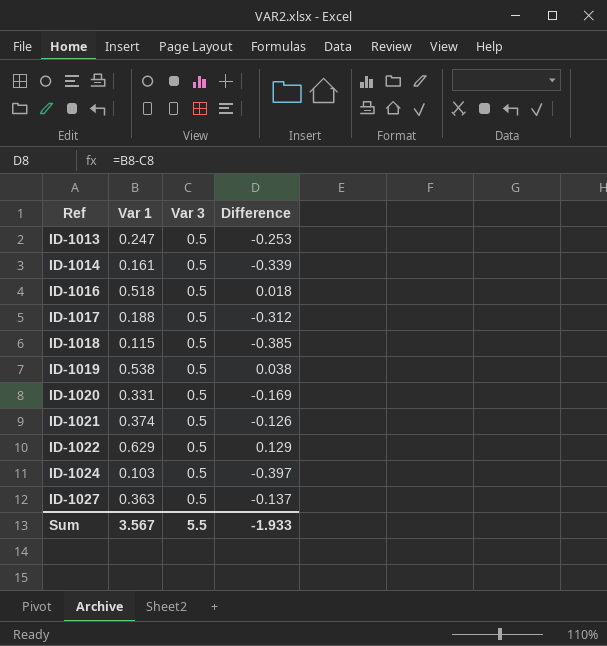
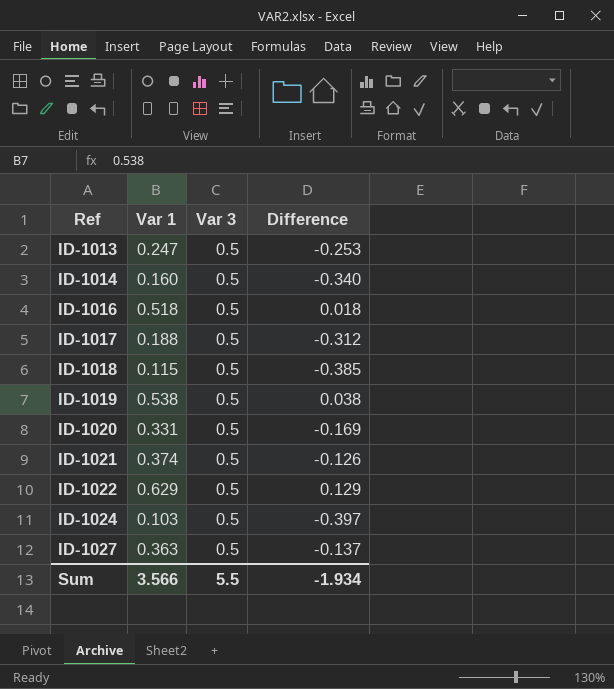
ID-1014 | Var 1: 0.161 -> 0.160
ID-1014 | Difference: -0.339 -> -0.340
Sum | Var 1: 3.567 -> 3.566
Sum | Difference: -1.933 -> -1.934

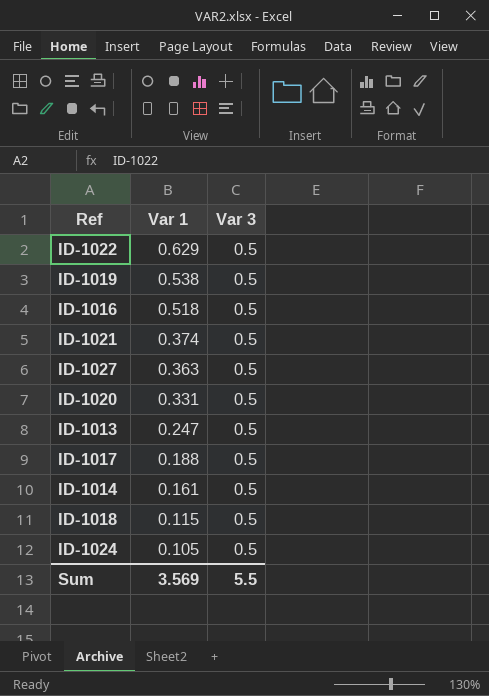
row order: Ref ascending -> Var 1 descending
column Difference | formula: [Var 1] - [Var 3] -> none
ID-1014 | Var 1: 0.160 -> 0.161
ID-1024 | Var 1: 0.103 -> 0.105
Sum | Var 1: 3.566 -> 3.569

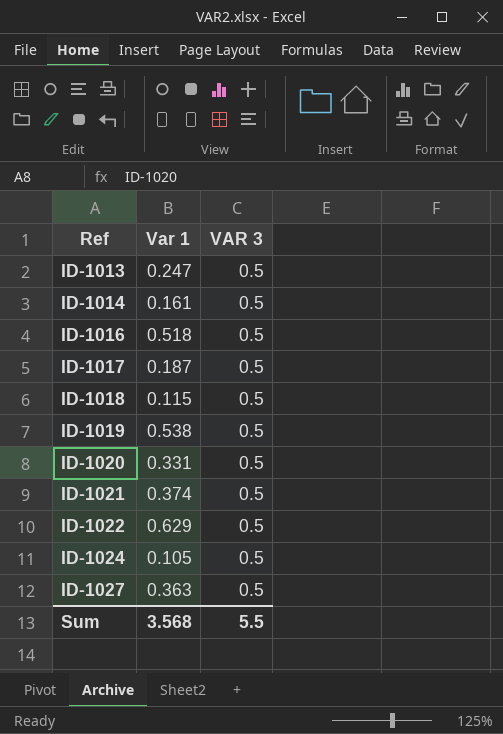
row order: Var 1 descending -> Ref ascending
column name: Var 3 -> VAR 3
ID-1017 | Var 1: 0.188 -> 0.187
Sum | Var 1: 3.569 -> 3.568

